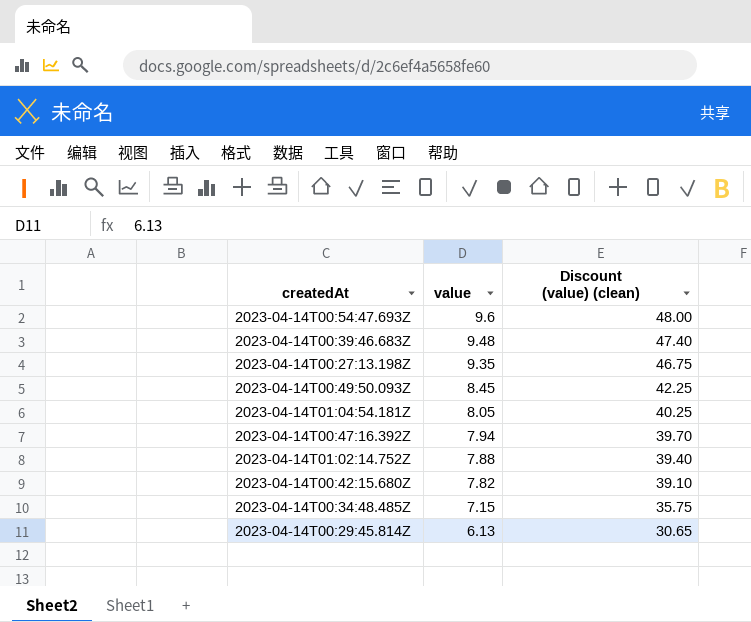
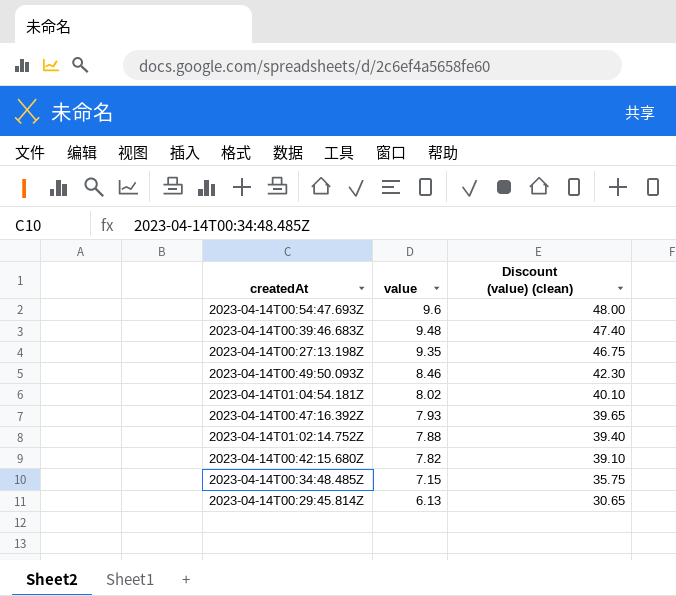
2023-04-14T00:49:50.093Z | value: 8.45 -> 8.46
2023-04-14T00:49:50.093Z | Discount (value) (clean): 42.25 -> 42.30
2023-04-14T01:04:54.181Z | value: 8.05 -> 8.02
2023-04-14T01:04:54.181Z | Discount (value) (clean): 40.25 -> 40.10
2023-04-14T00:47:16.392Z | value: 7.94 -> 7.93
2023-04-14T00:47:16.392Z | Discount (value) (clean): 39.70 -> 39.65

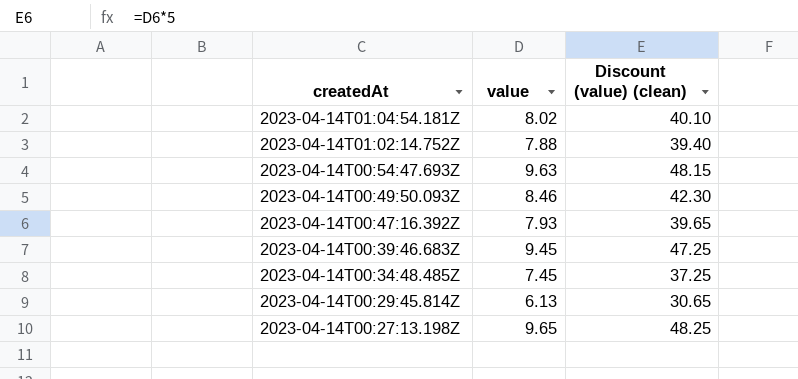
row order: value descending -> createdAt descending
row 2023-04-14T00:42:15.680Z: 7.82 | 39.10 -> none
2023-04-14T00:54:47.693Z | value: 9.6 -> 9.63
2023-04-14T00:54:47.693Z | Discount (value) (clean): 48.00 -> 48.15
2023-04-14T00:39:46.683Z | value: 9.48 -> 9.45
2023-04-14T00:39:46.683Z | Discount (value) (clean): 47.40 -> 47.25
2023-04-14T00:34:48.485Z | value: 7.15 -> 7.45
2023-04-14T00:34:48.485Z | Discount (value) (clean): 35.75 -> 37.25
2023-04-14T00:27:13.198Z | value: 9.35 -> 9.65
2023-04-14T00:27:13.198Z | Discount (value) (clean): 46.75 -> 48.25

